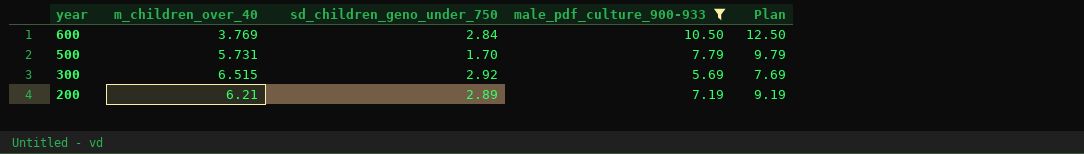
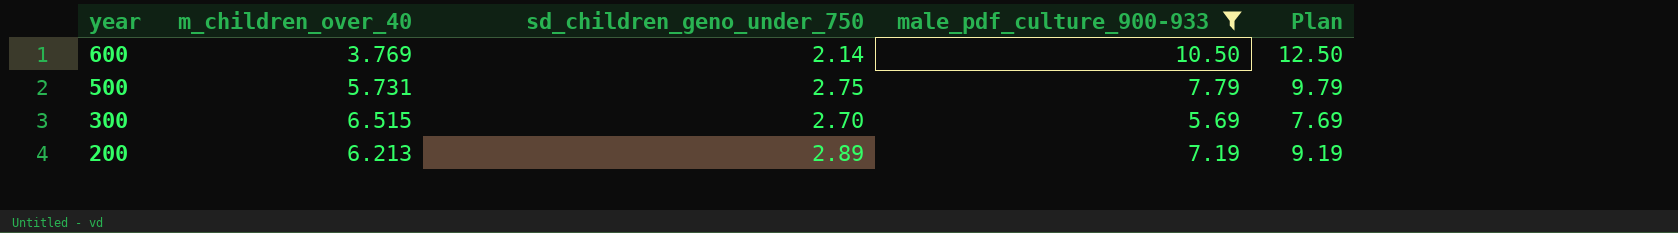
600 | sd_children_geno_under_750: 2.84 -> 2.14
500 | sd_children_geno_under_750: 1.70 -> 2.75
300 | sd_children_geno_under_750: 2.92 -> 2.70
200 | m_children_over_40: 6.21 -> 6.213

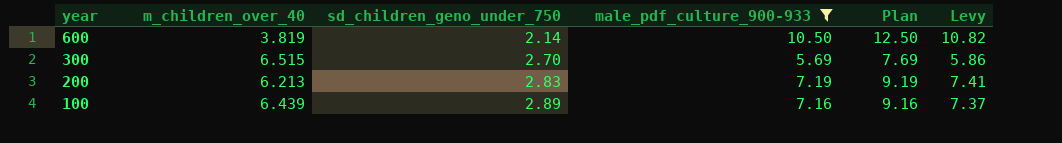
column Levy | formula: none -> [male_pdf_culture_900-933] * 1.03
row 500: 5.731 | 2.75 | 7.79 | 9.79 -> none
600 | m_children_over_40: 3.769 -> 3.819
200 | sd_children_geno_under_750: 2.89 -> 2.83
row 100: none -> 6.439 | 2.89 | 7.16 | 9.16 | 7.37

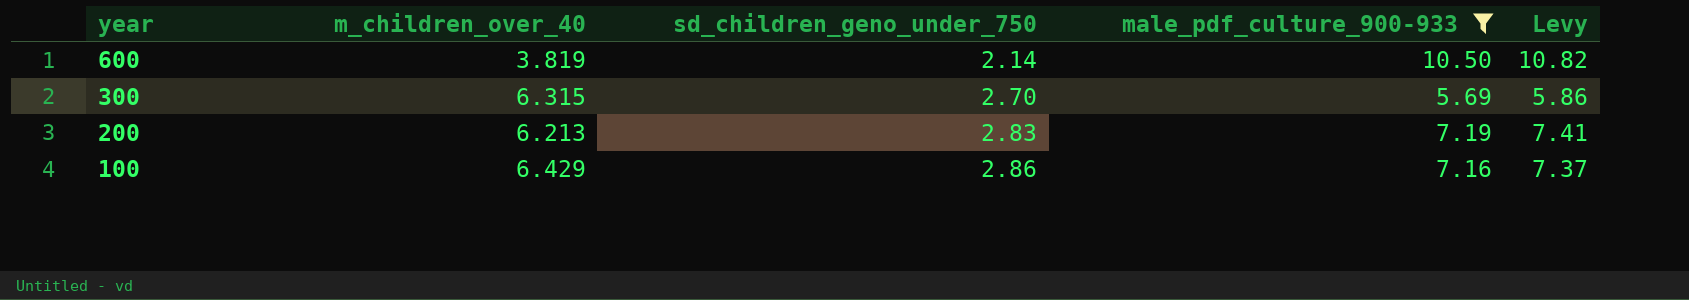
column Plan | formula: [male_pdf_culture_900-933] + 2 -> none
300 | m_children_over_40: 6.515 -> 6.315
100 | m_children_over_40: 6.439 -> 6.429
100 | sd_children_geno_under_750: 2.89 -> 2.86

